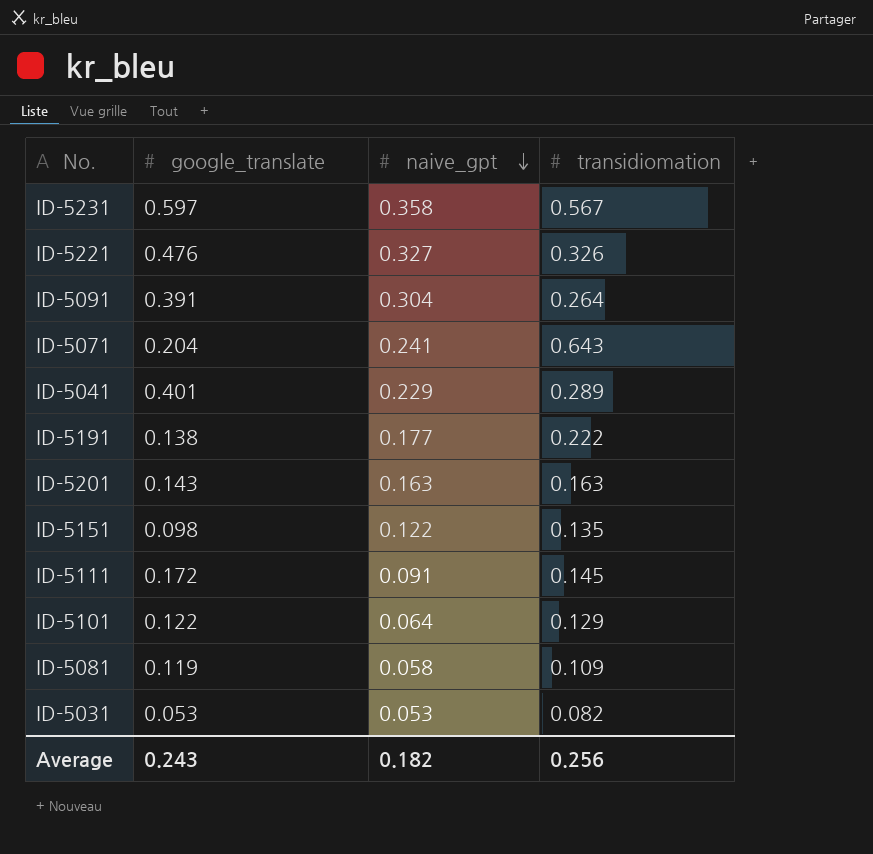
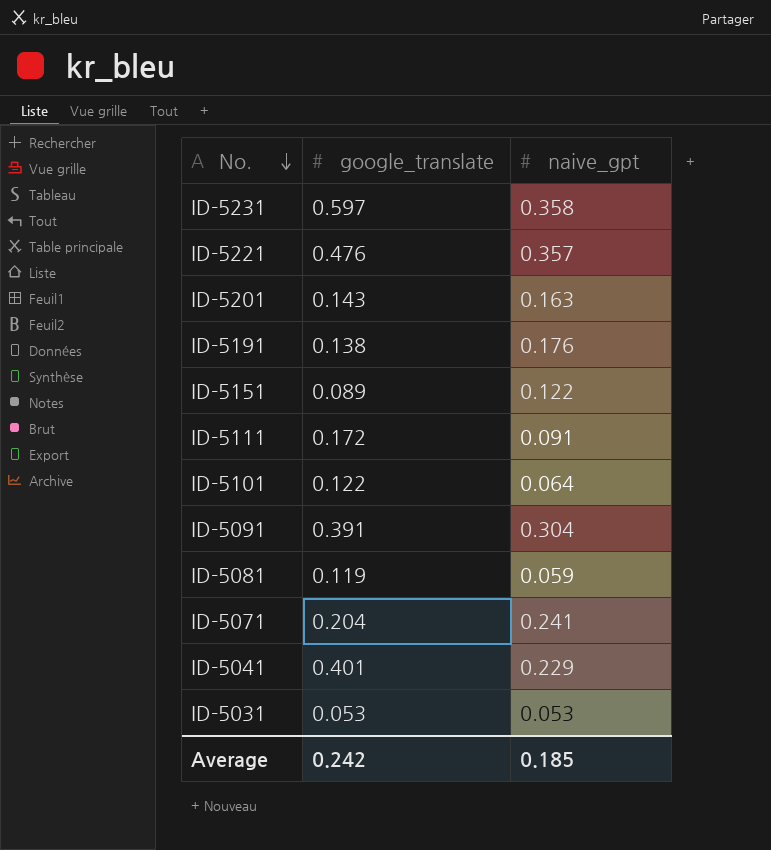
row order: naive_gpt descending -> No. descending
column transidiomation | position: 4 -> none
ID-5221 | naive_gpt: 0.327 -> 0.357
ID-5191 | naive_gpt: 0.177 -> 0.176
ID-5151 | google_translate: 0.098 -> 0.089
ID-5081 | naive_gpt: 0.058 -> 0.059
Average | google_translate: 0.243 -> 0.242
Average | naive_gpt: 0.182 -> 0.185

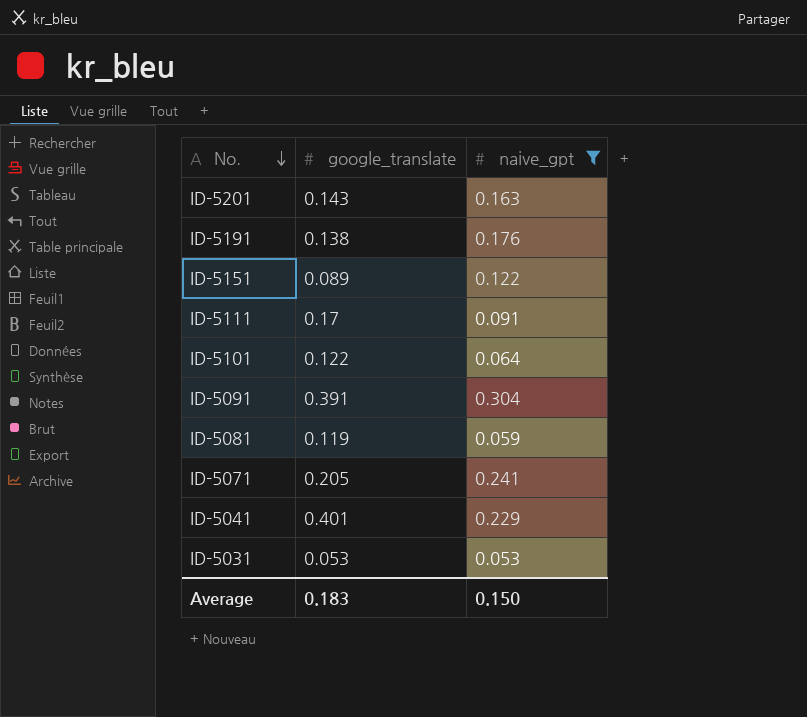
filter: none -> naive_gpt <= 0.304
ID-5111 | google_translate: 0.172 -> 0.17
ID-5071 | google_translate: 0.204 -> 0.205
Average | google_translate: 0.242 -> 0.183
Average | naive_gpt: 0.185 -> 0.150

